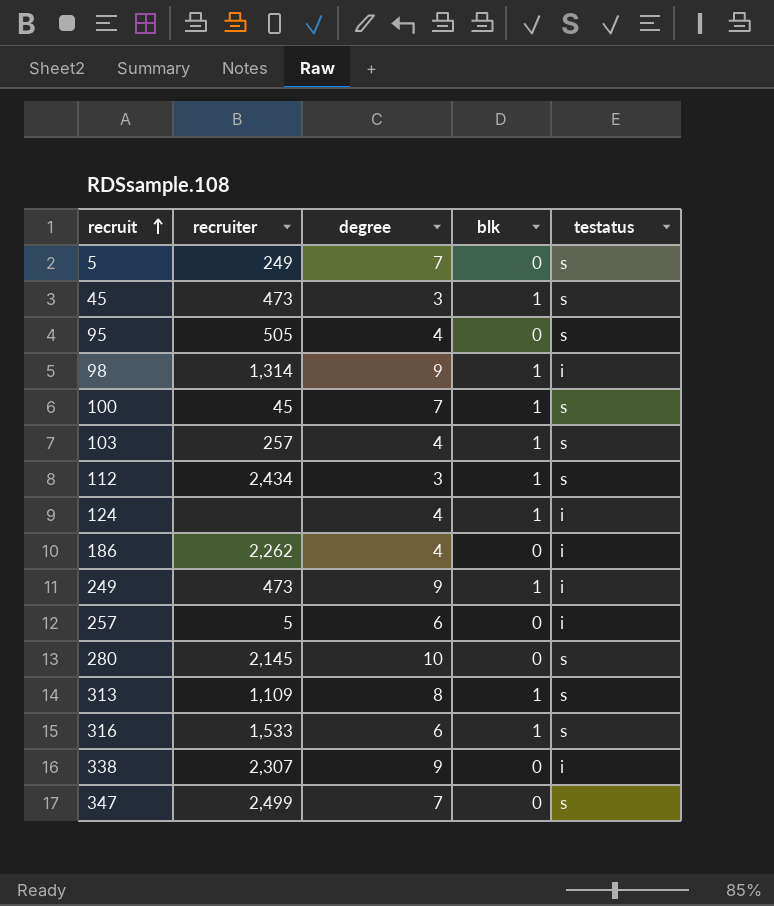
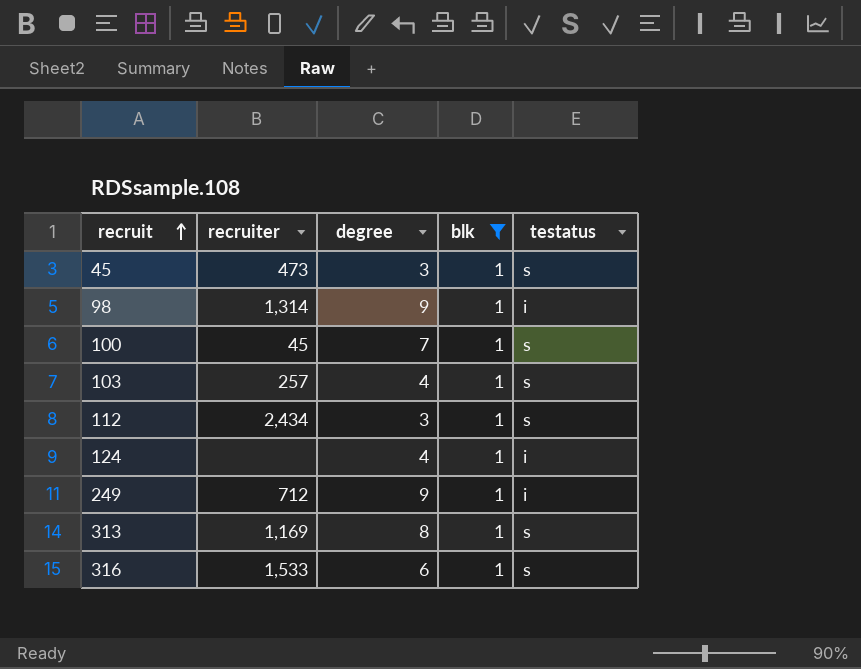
filter: none -> blk = 1
249 | recruiter: 473 -> 712
313 | recruiter: 1,109 -> 1,169

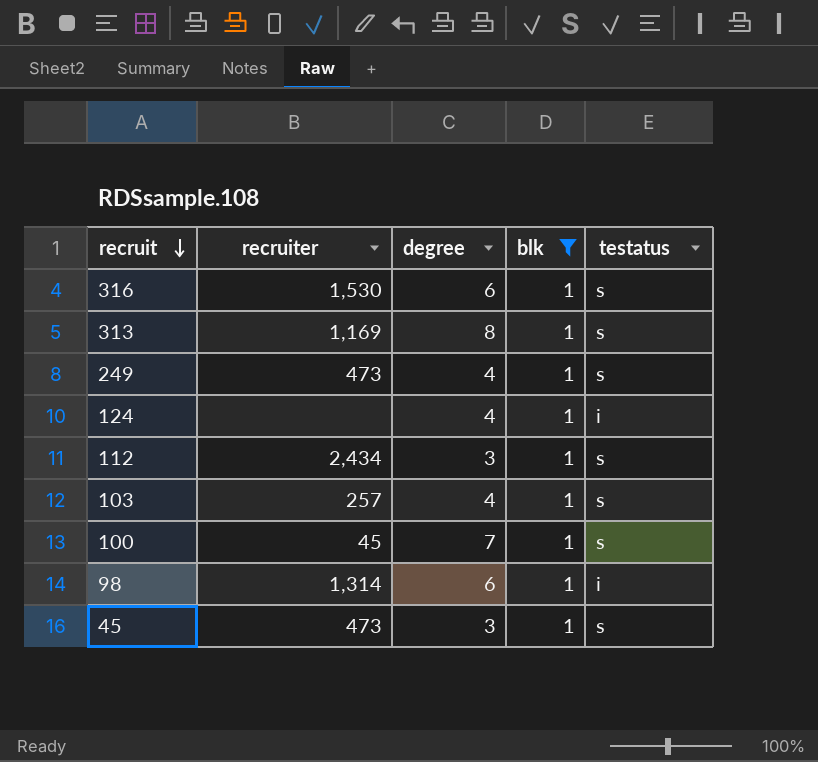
row order: recruit ascending -> recruit descending
316 | recruiter: 1,533 -> 1,530
249 | recruiter: 712 -> 473
249 | degree: 9 -> 4
249 | testatus: i -> s
98 | degree: 9 -> 6

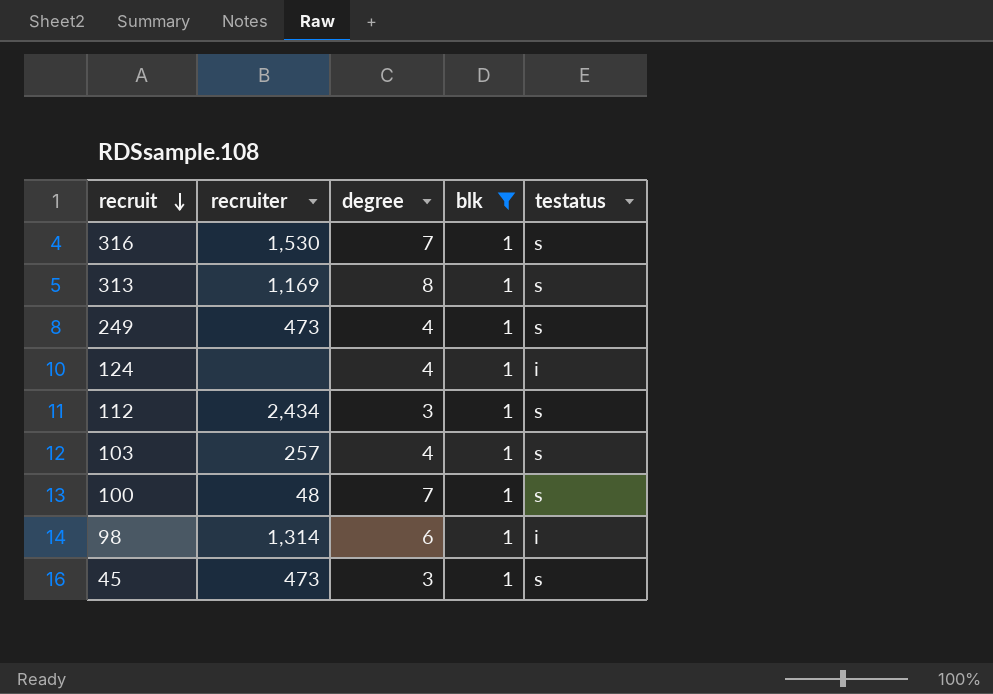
316 | degree: 6 -> 7
100 | recruiter: 45 -> 48

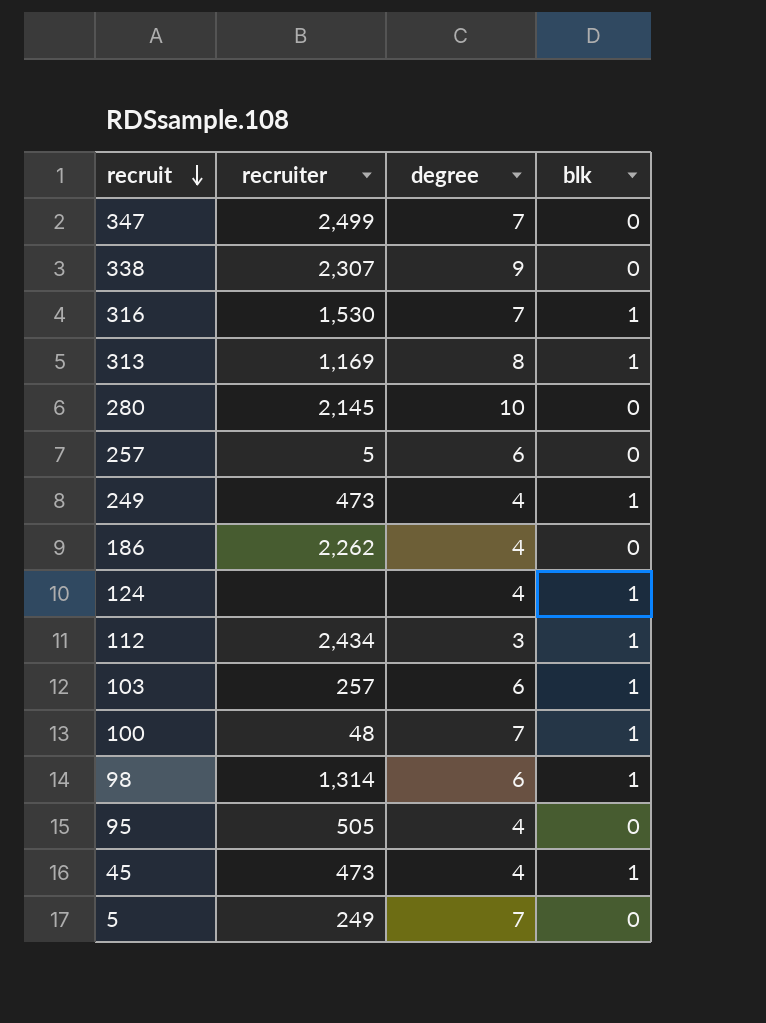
filter: blk = 1 -> none
column testatus | position: 5 -> none
103 | degree: 4 -> 6
45 | degree: 3 -> 4

